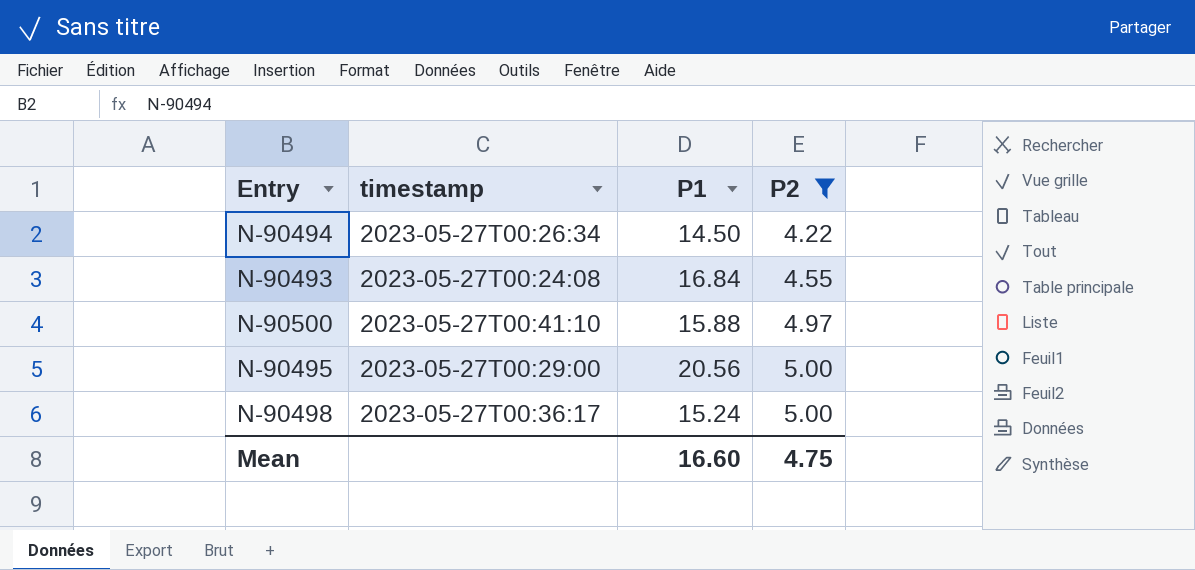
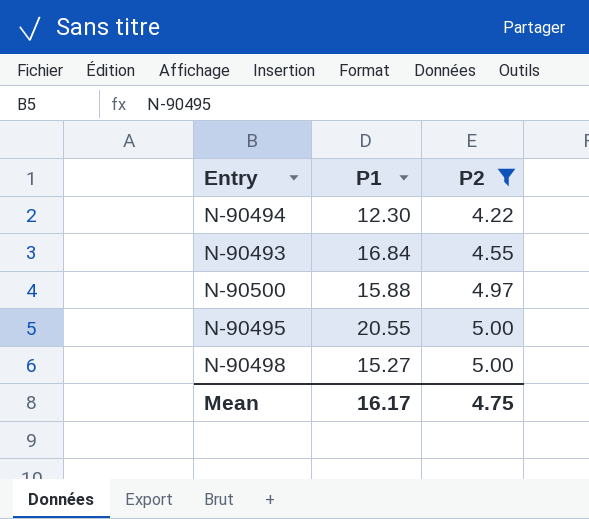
column timestamp | position: 2 -> none
N-90494 | P1: 14.50 -> 12.30
N-90495 | P1: 20.56 -> 20.55
N-90498 | P1: 15.24 -> 15.27
Mean | P1: 16.60 -> 16.17

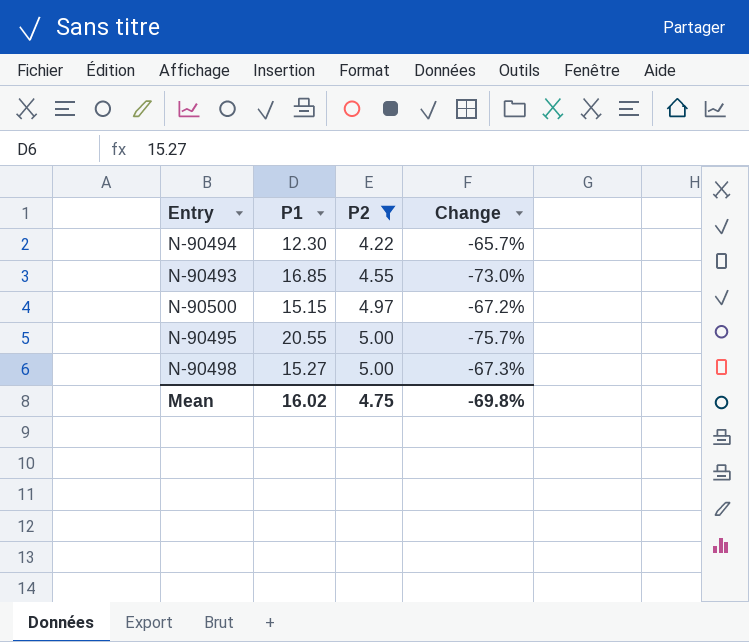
column Change | formula: none -> ([P2] - [P1]) / [P1]
N-90493 | P1: 16.84 -> 16.85
N-90500 | P1: 15.88 -> 15.15
Mean | P1: 16.17 -> 16.02

